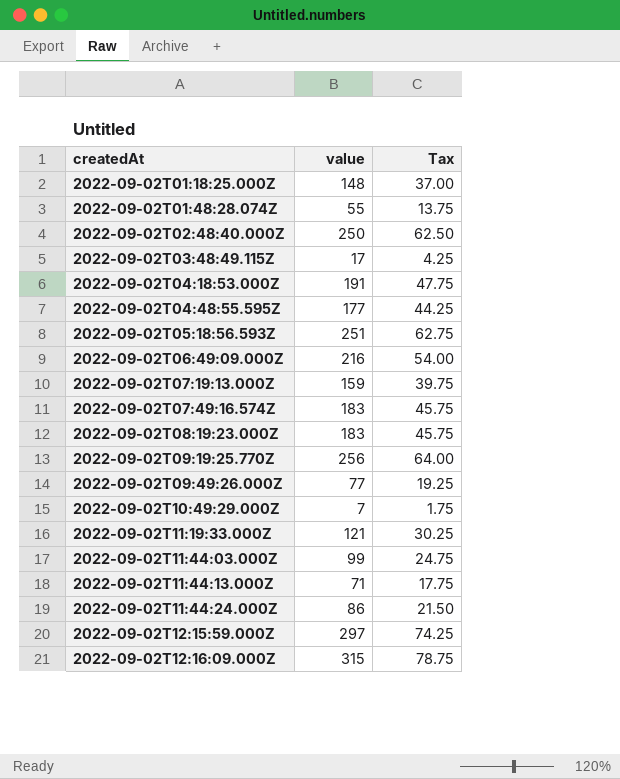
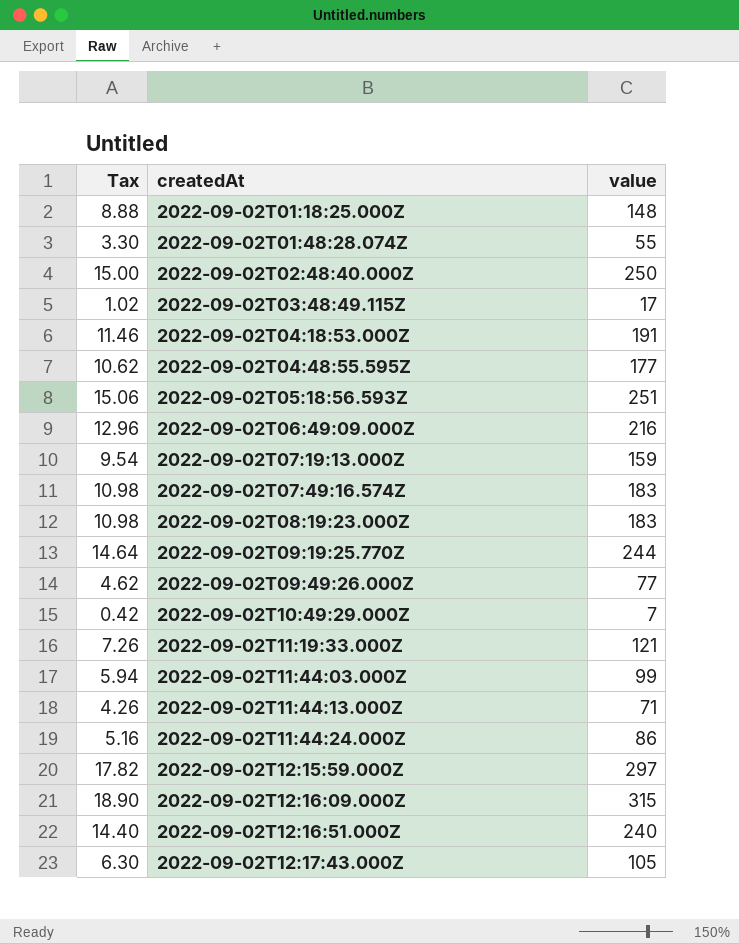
column Tax | formula: [value] * 0.25 -> [value] * 0.06
column Tax | position: 3 -> 1
2022-09-02T09:19:25.770Z | value: 256 -> 244
row 2022-09-02T12:16:51.000Z: none -> 14.40 | 240
row 2022-09-02T12:17:43.000Z: none -> 6.30 | 105

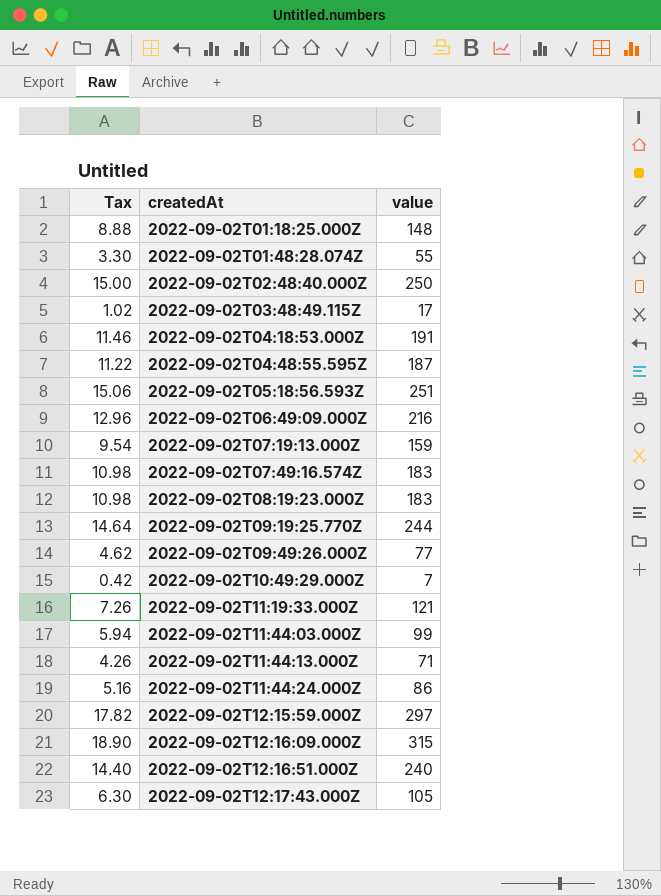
2022-09-02T04:48:55.595Z | Tax: 10.62 -> 11.22
2022-09-02T04:48:55.595Z | value: 177 -> 187

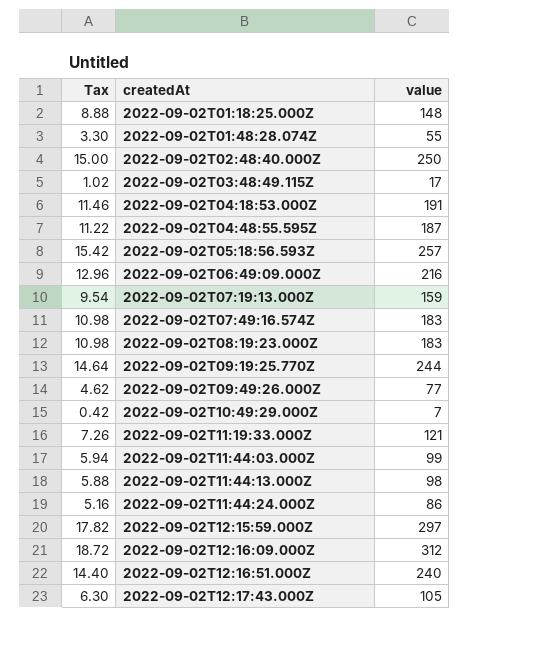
2022-09-02T05:18:56.593Z | Tax: 15.06 -> 15.42
2022-09-02T05:18:56.593Z | value: 251 -> 257
2022-09-02T11:44:13.000Z | Tax: 4.26 -> 5.88
2022-09-02T11:44:13.000Z | value: 71 -> 98
2022-09-02T12:16:09.000Z | Tax: 18.90 -> 18.72
2022-09-02T12:16:09.000Z | value: 315 -> 312

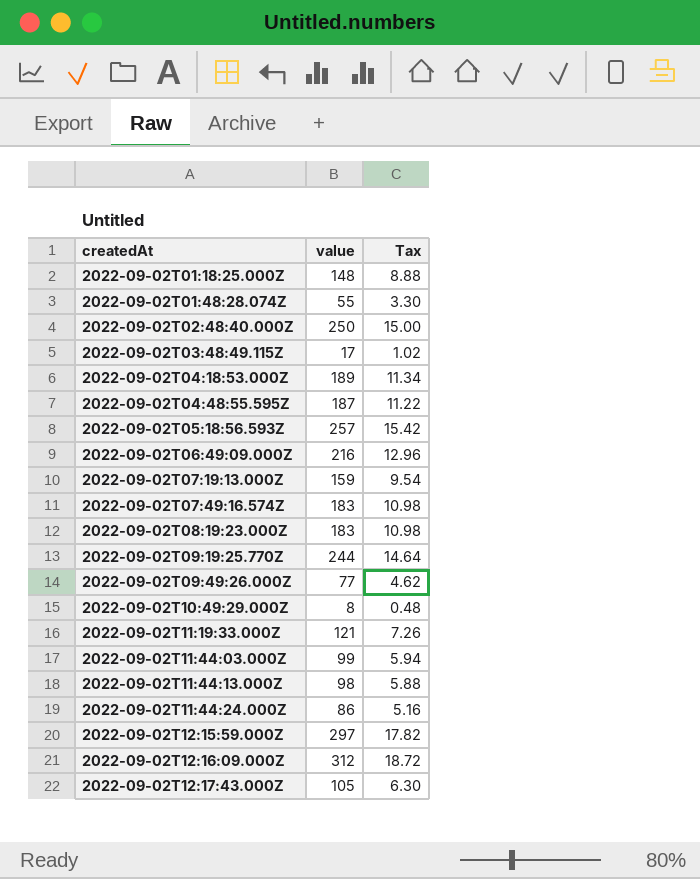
column Tax | position: 1 -> 3
row 2022-09-02T12:16:51.000Z: 14.40 | 240 -> none
2022-09-02T04:18:53.000Z | value: 191 -> 189
2022-09-02T04:18:53.000Z | Tax: 11.46 -> 11.34
2022-09-02T10:49:29.000Z | value: 7 -> 8
2022-09-02T10:49:29.000Z | Tax: 0.42 -> 0.48

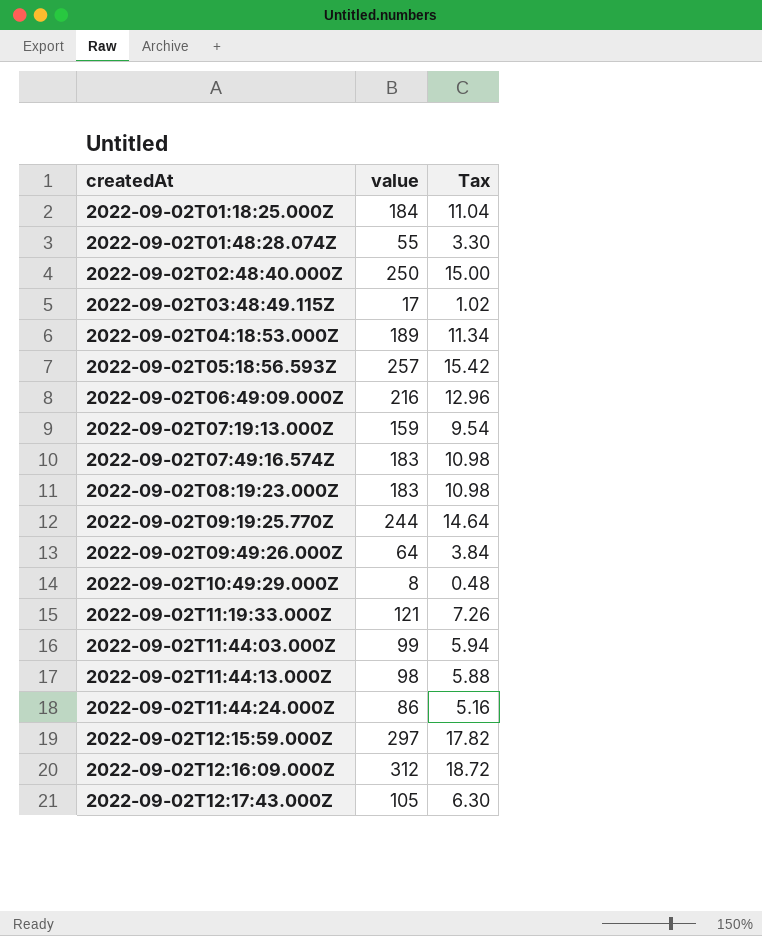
row 2022-09-02T04:48:55.595Z: 187 | 11.22 -> none
2022-09-02T01:18:25.000Z | value: 148 -> 184
2022-09-02T01:18:25.000Z | Tax: 8.88 -> 11.04
2022-09-02T09:49:26.000Z | value: 77 -> 64
2022-09-02T09:49:26.000Z | Tax: 4.62 -> 3.84

